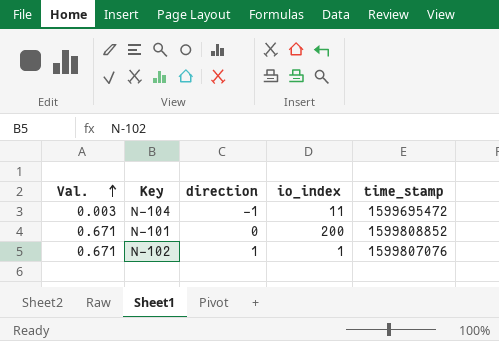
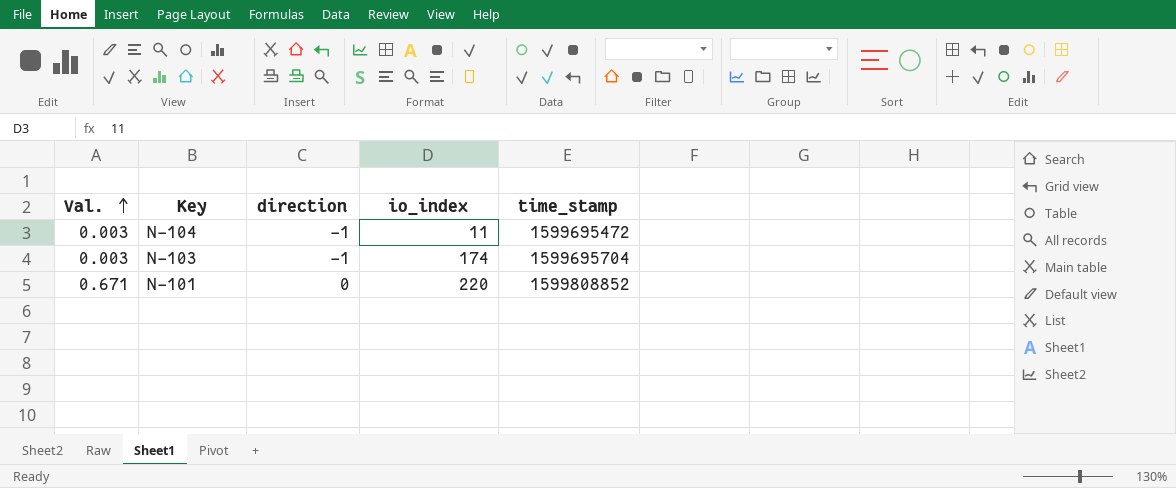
row N-102: 0.671 | 1 | 1 | 1599807076 -> none
row N-103: none -> 0.003 | -1 | 174 | 1599695704
N-101 | io_index: 200 -> 220

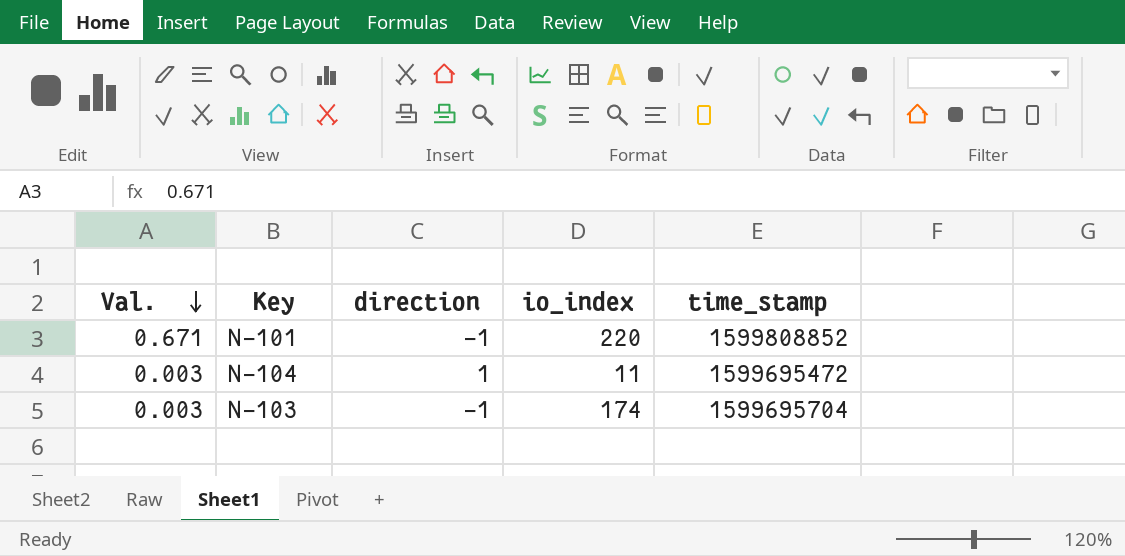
row order: Val. ascending -> Val. descending
N-101 | direction: 0 -> -1
N-104 | direction: -1 -> 1

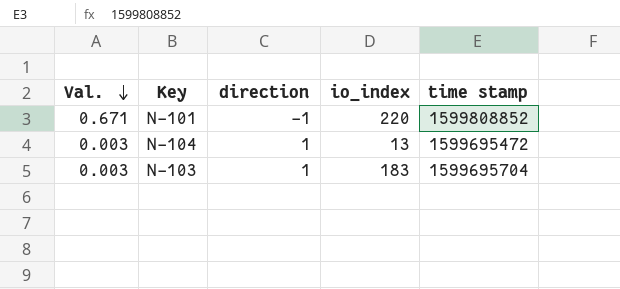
column name: time_stamp -> time stamp
N-104 | io_index: 11 -> 13
N-103 | direction: -1 -> 1
N-103 | io_index: 174 -> 183

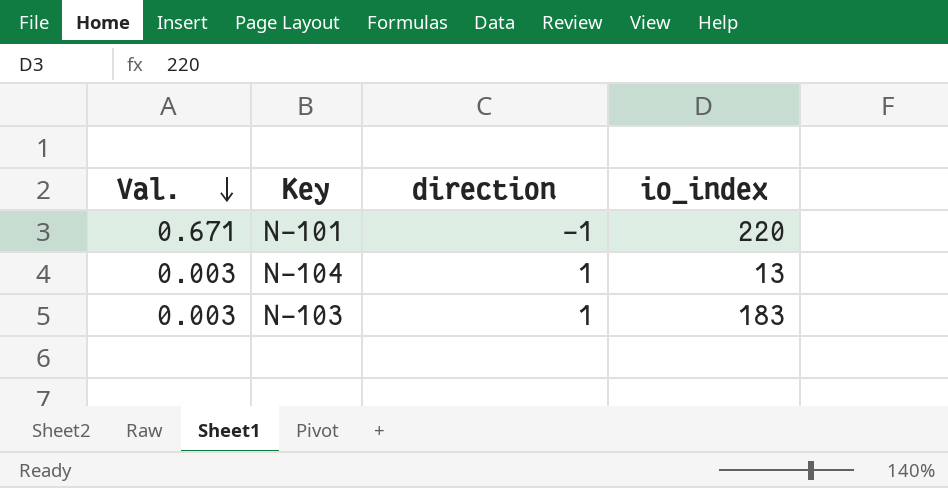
column time stamp | position: 5 -> none

